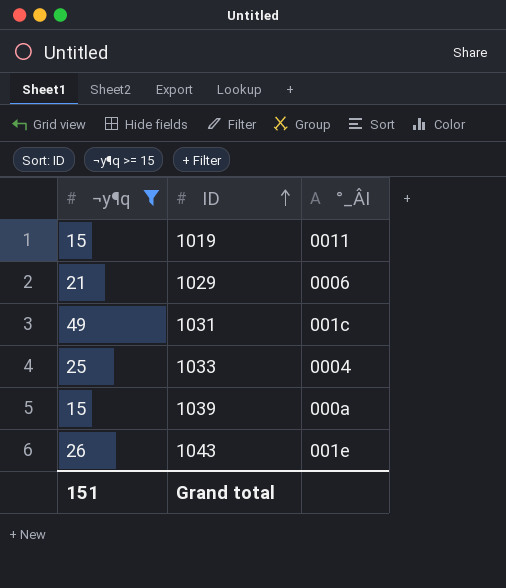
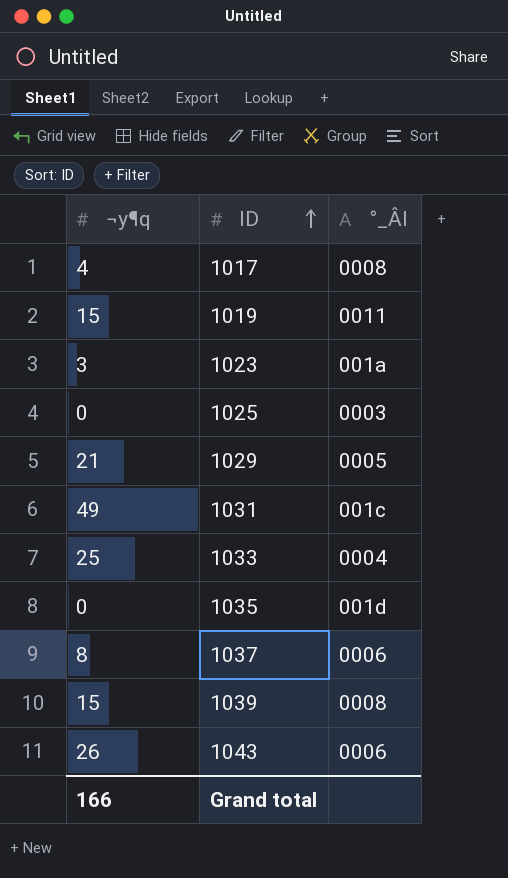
filter: ¬y¶q >= 15 -> none
1029 | °_ÂI: 0006 -> 0005
1039 | °_ÂI: 000a -> 0008
1043 | °_ÂI: 001e -> 0006
Grand total | ¬y¶q: 151 -> 166

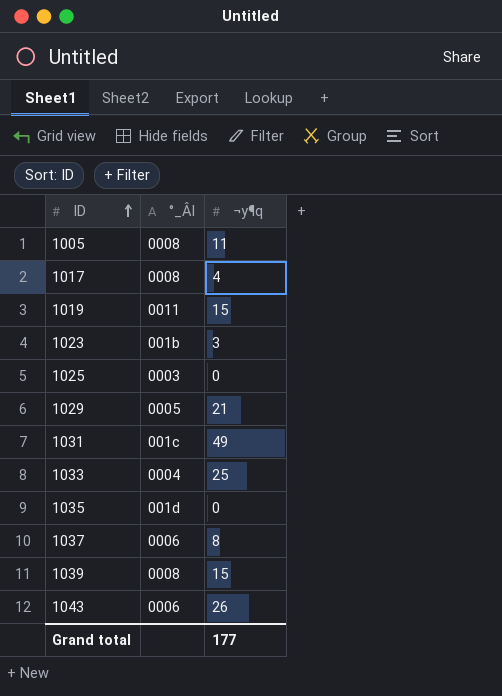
column ¬y¶q | position: 1 -> 3
row 1005: none -> 0008 | 11
1023 | °_ÂI: 001a -> 001b
Grand total | ¬y¶q: 166 -> 177

